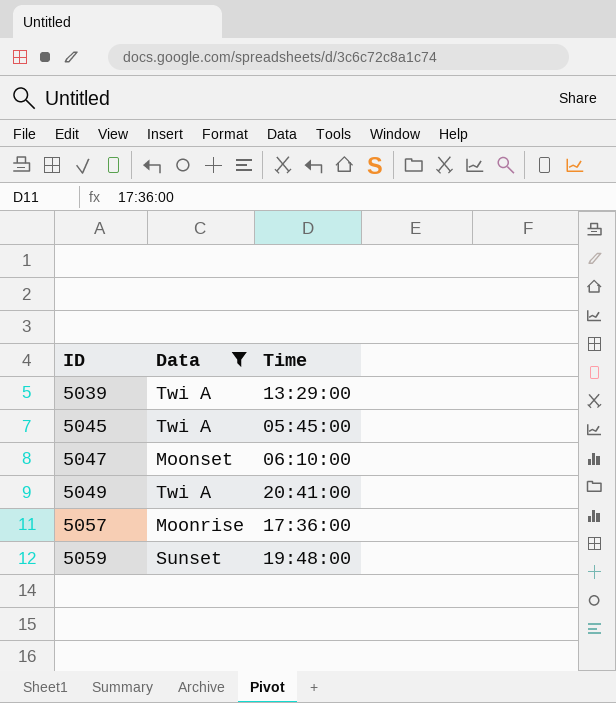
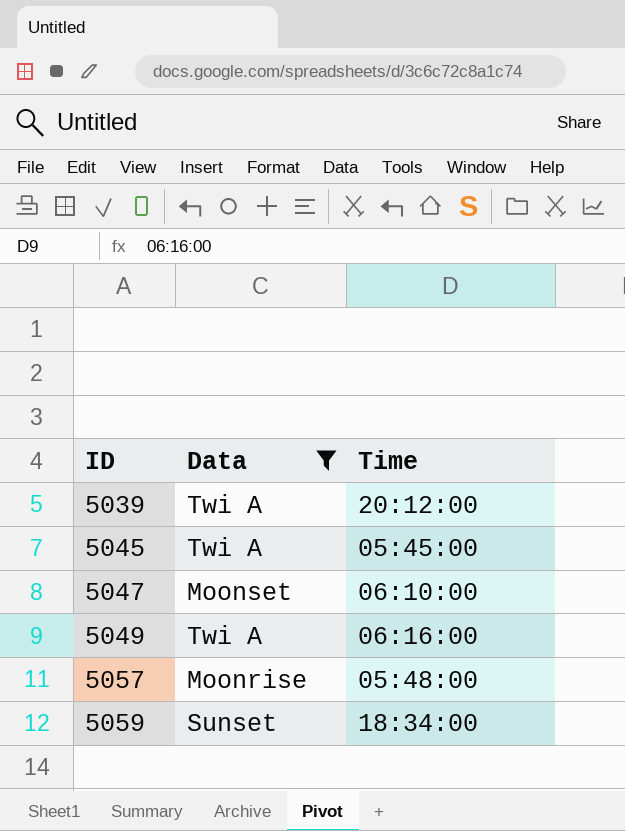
5039 | Time: 13:29:00 -> 20:12:00
5049 | Time: 20:41:00 -> 06:16:00
5057 | Time: 17:36:00 -> 05:48:00
5059 | Time: 19:48:00 -> 18:34:00

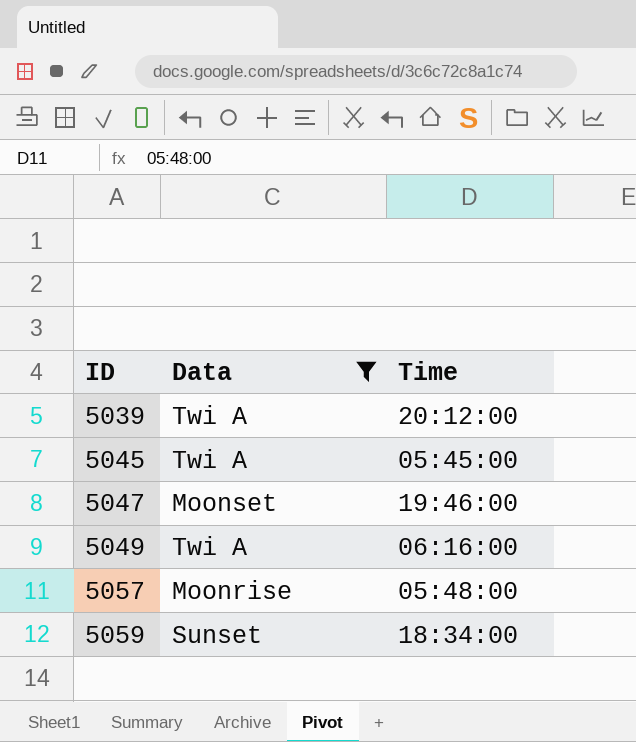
5047 | Time: 06:10:00 -> 19:46:00

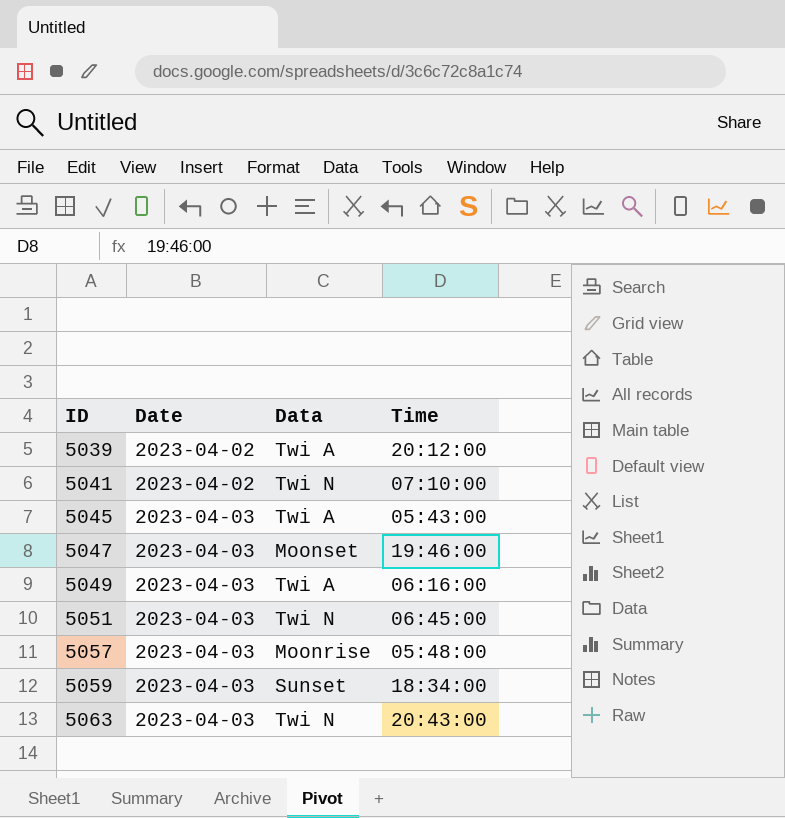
filter: Data != Twi N -> none
column Date | position: none -> 2
5045 | Time: 05:45:00 -> 05:43:00

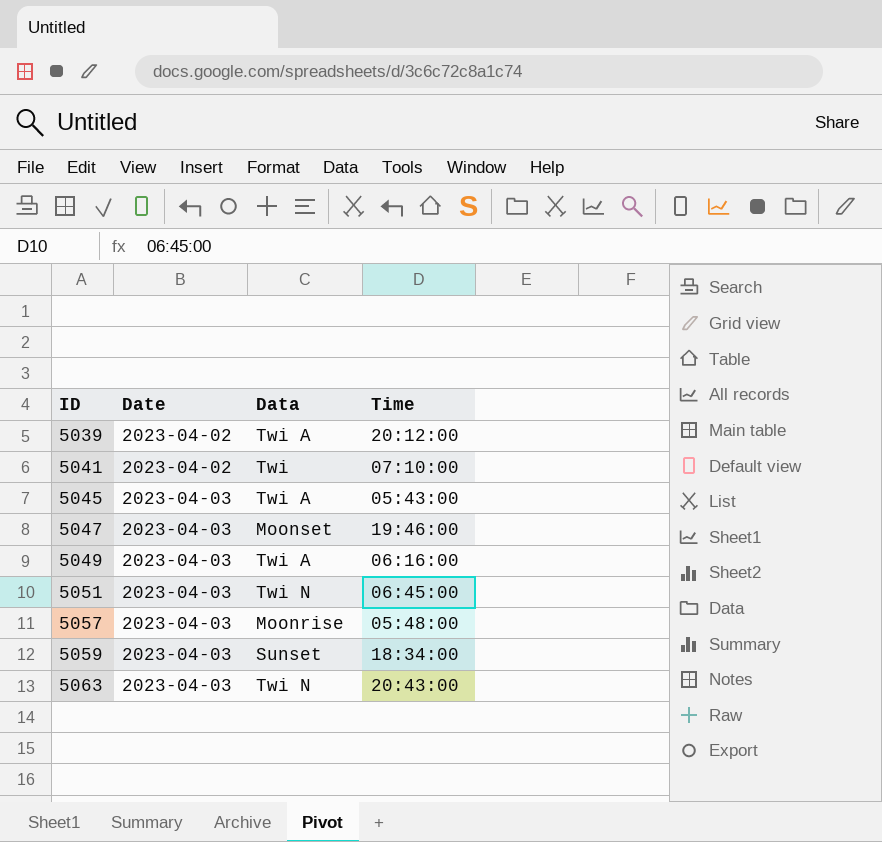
5041 | Data: Twi N -> Twi

